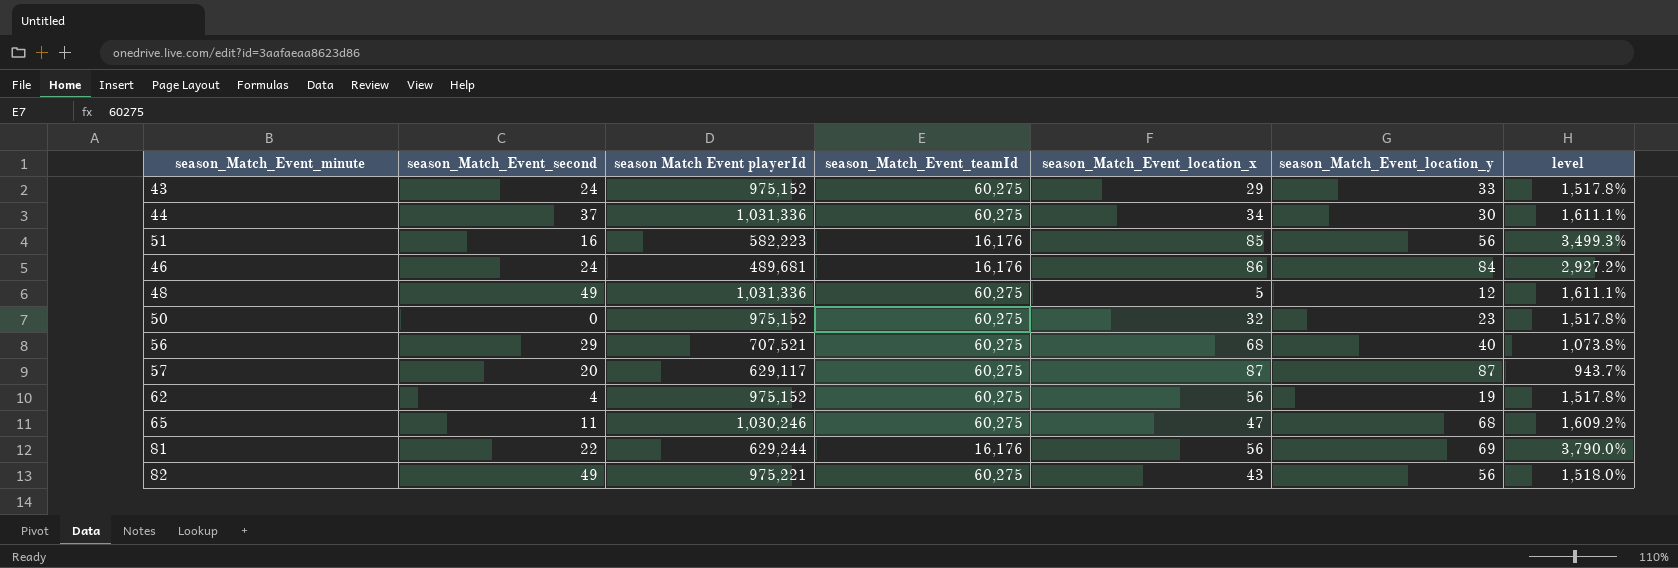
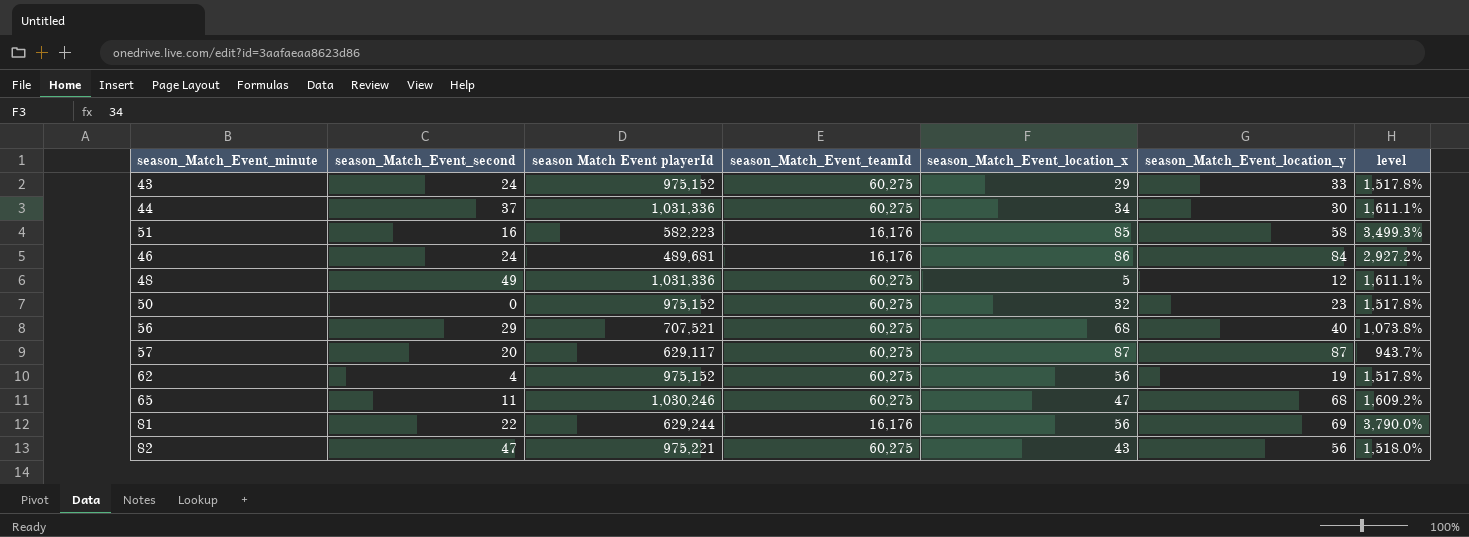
51 | season_Match_Event_location_y: 56 -> 58
82 | season_Match_Event_second: 49 -> 47

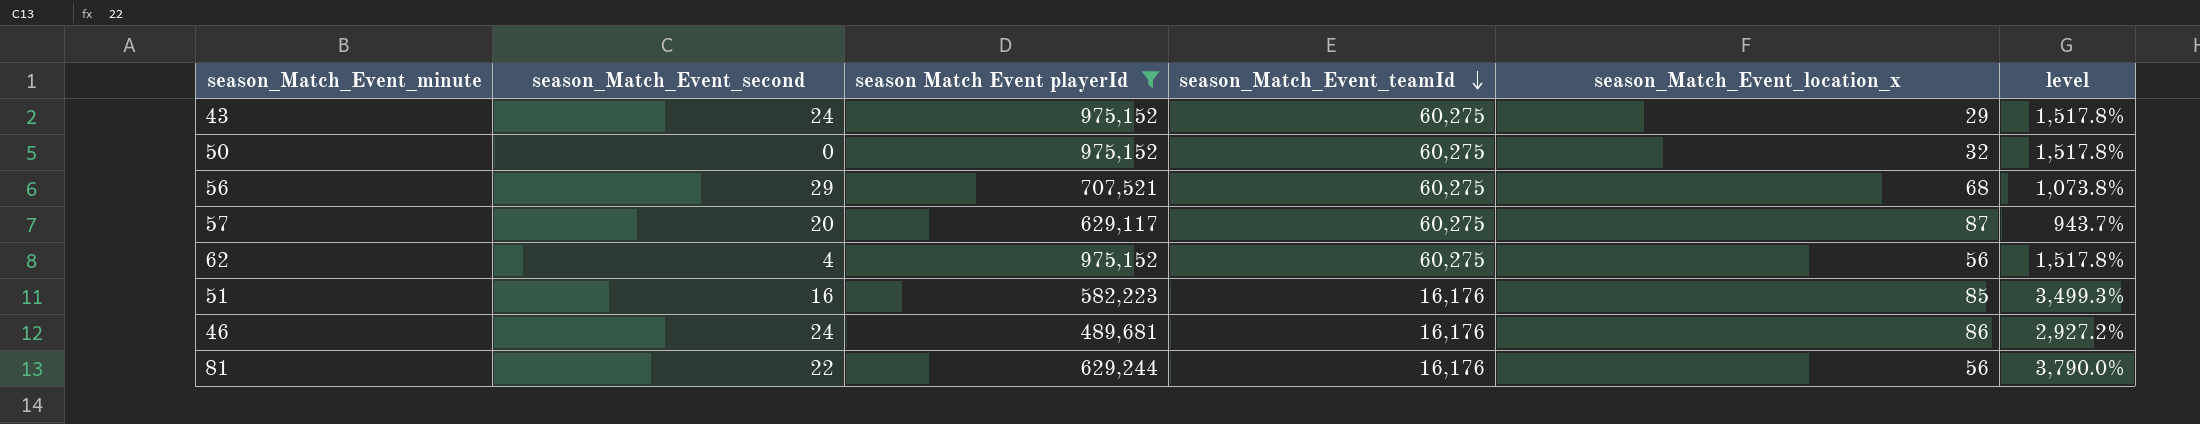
filter: none -> season Match Event playerId <= 975,152
row order: none -> season_Match_Event_teamId descending
column season_Match_Event_location_y | position: 6 -> none

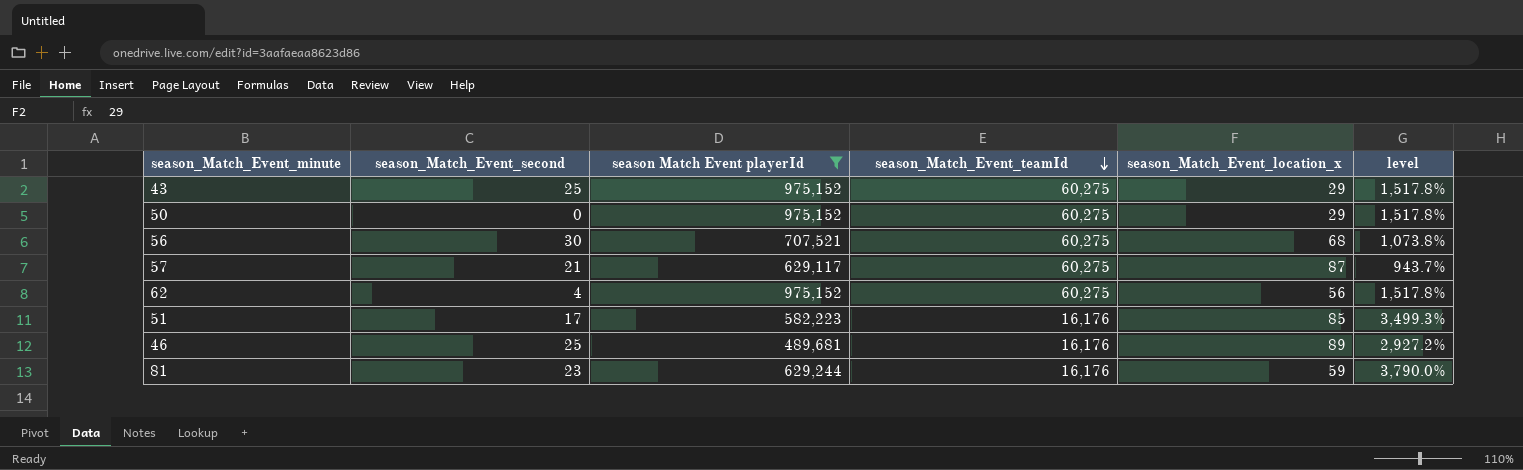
43 | season_Match_Event_second: 24 -> 25
50 | season_Match_Event_location_x: 32 -> 29
56 | season_Match_Event_second: 29 -> 30
57 | season_Match_Event_second: 20 -> 21
51 | season_Match_Event_second: 16 -> 17
46 | season_Match_Event_second: 24 -> 25
46 | season_Match_Event_location_x: 86 -> 89
81 | season_Match_Event_second: 22 -> 23
81 | season_Match_Event_location_x: 56 -> 59

